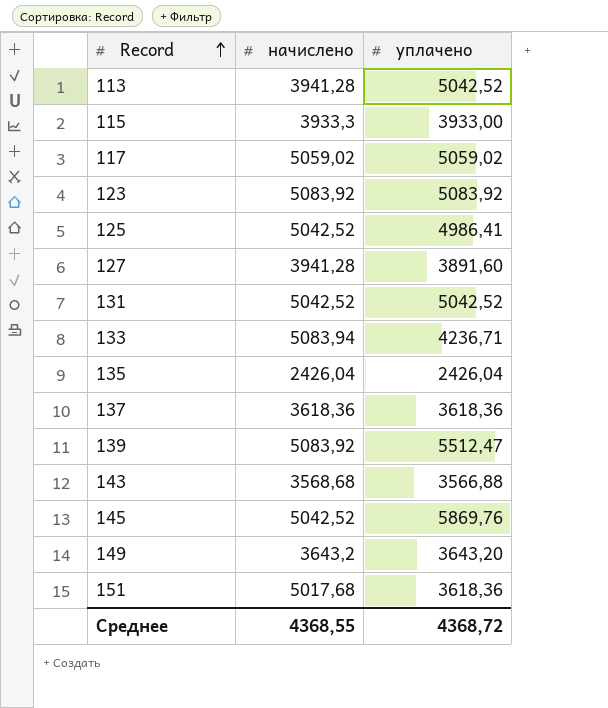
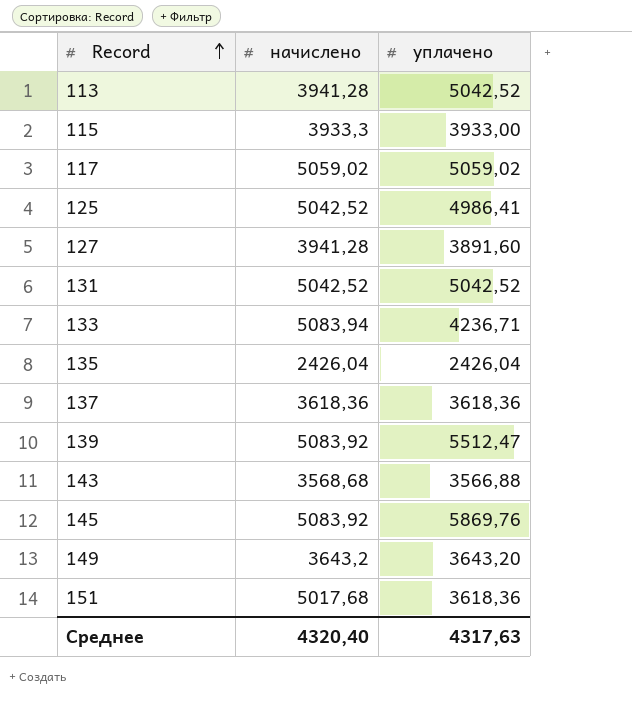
row 123: 5083,92 | 5083,92 -> none
145 | начислено: 5042,52 -> 5083,92
Среднее | начислено: 4368,55 -> 4320,40
Среднее | уплачено: 4368,72 -> 4317,63

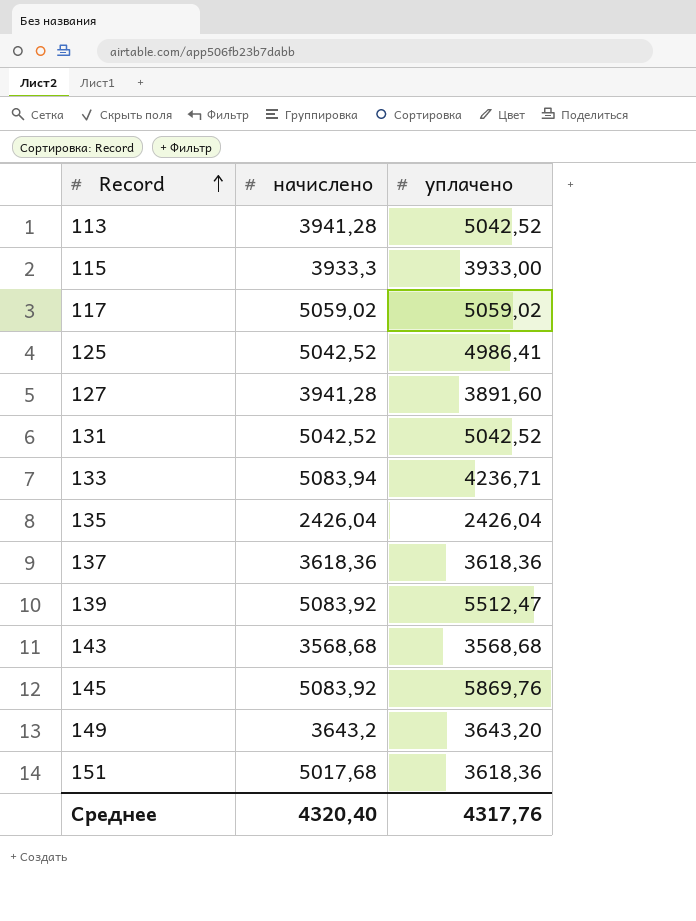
143 | уплачено: 3566,88 -> 3568,68
Среднее | уплачено: 4317,63 -> 4317,76

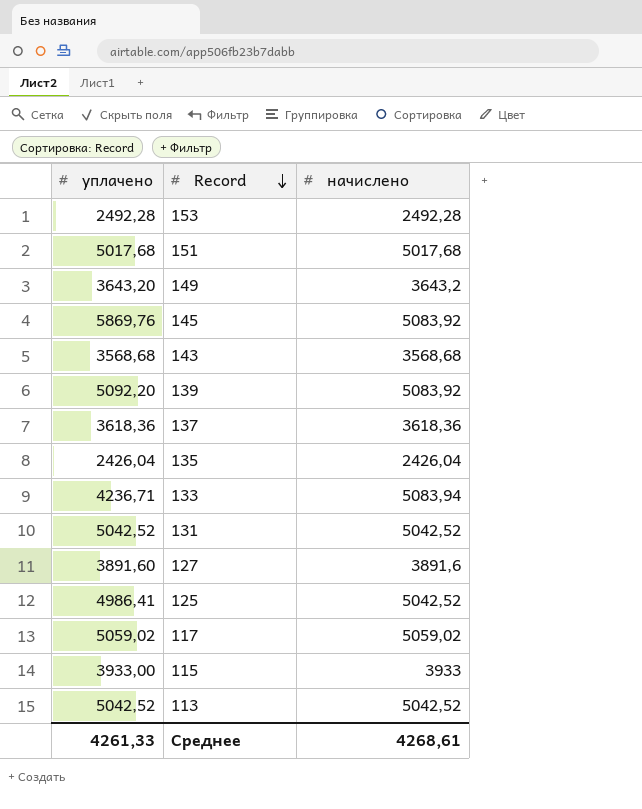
row order: Record ascending -> Record descending
column уплачено | position: 3 -> 1
row 153: none -> 2492,28 | 2492,28
151 | уплачено: 3618,36 -> 5017,68
139 | уплачено: 5512,47 -> 5092,20
127 | начислено: 3941,28 -> 3891,6
115 | начислено: 3933,3 -> 3933
113 | начислено: 3941,28 -> 5042,52
Среднее | уплачено: 4317,76 -> 4261,33
Среднее | начислено: 4320,40 -> 4268,61

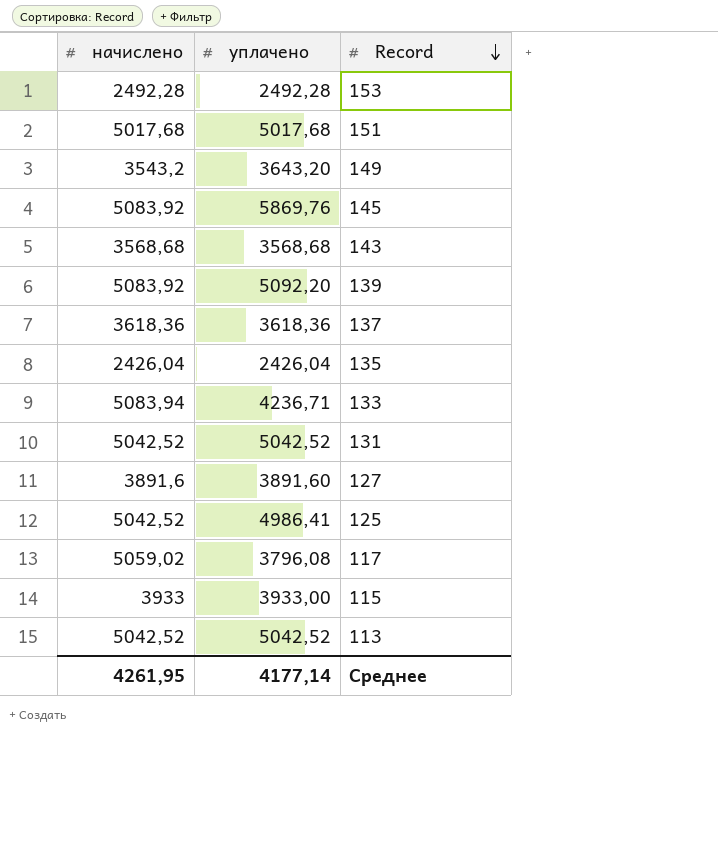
column начислено | position: 3 -> 1
149 | начислено: 3643,2 -> 3543,2
117 | уплачено: 5059,02 -> 3796,08
Среднее | начислено: 4268,61 -> 4261,95
Среднее | уплачено: 4261,33 -> 4177,14

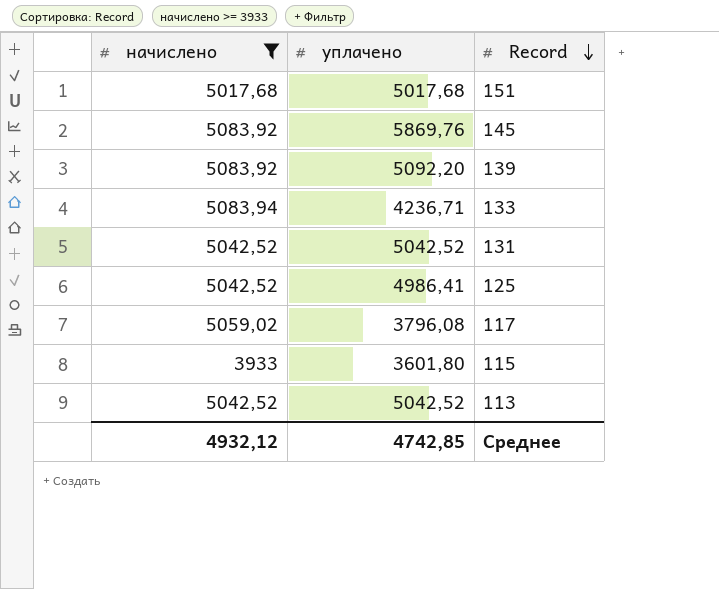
filter: none -> начислено >= 3933
115 | уплачено: 3933,00 -> 3601,80
Среднее | начислено: 4261,95 -> 4932,12
Среднее | уплачено: 4177,14 -> 4742,85

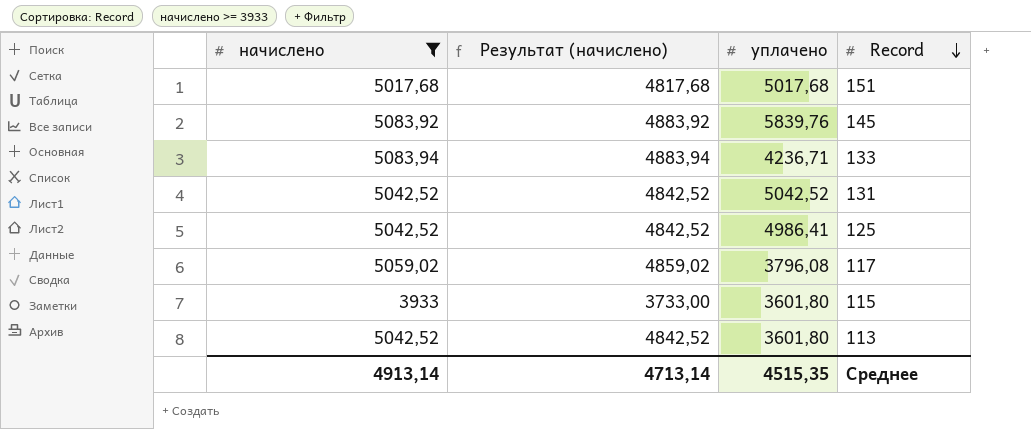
column Результат (начислено) | formula: none -> [начислено] - 200
row 139: 5083,92 | 5092,20 -> none
145 | уплачено: 5869,76 -> 5839,76
113 | уплачено: 5042,52 -> 3601,80
Среднее | начислено: 4932,12 -> 4913,14
Среднее | уплачено: 4742,85 -> 4515,35

